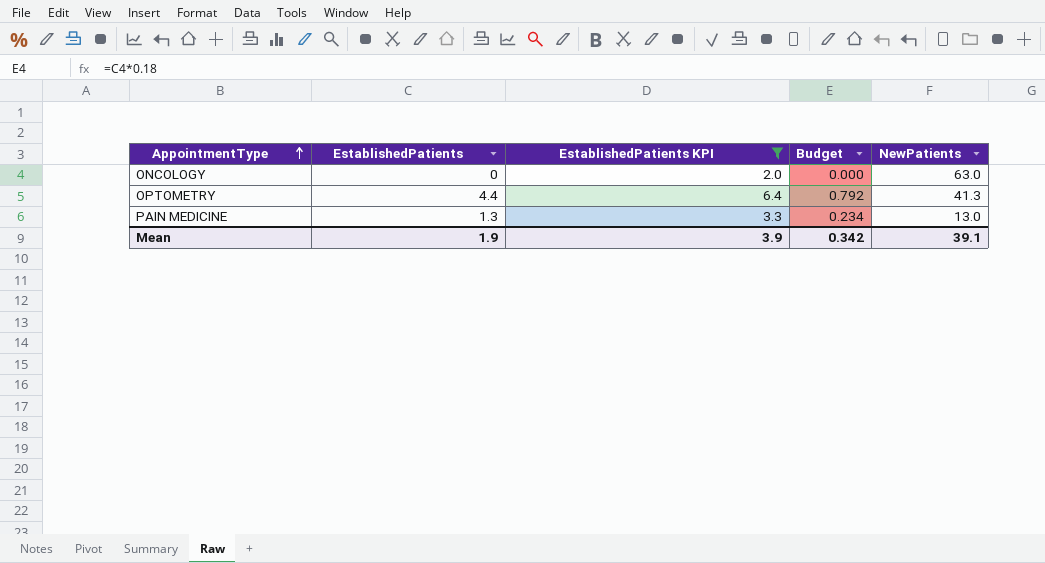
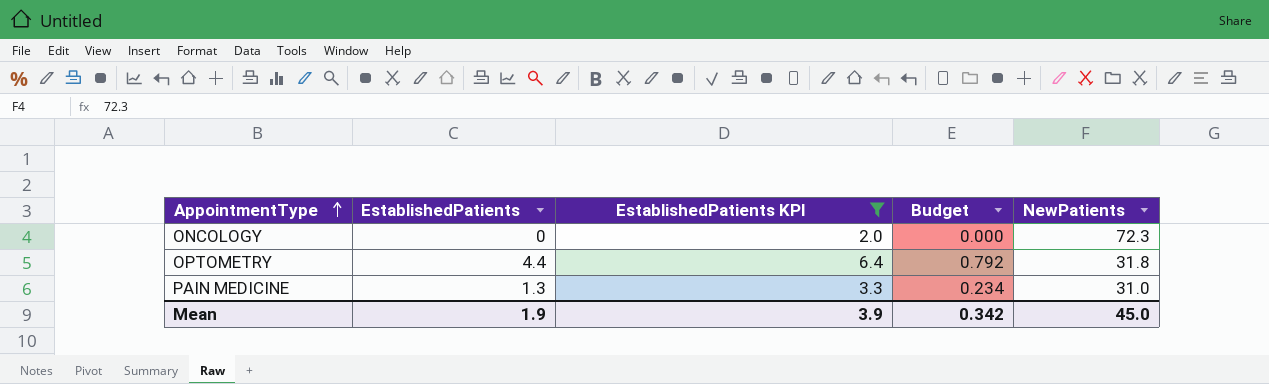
ONCOLOGY | NewPatients: 63.0 -> 72.3
OPTOMETRY | NewPatients: 41.3 -> 31.8
PAIN MEDICINE | NewPatients: 13.0 -> 31.0
Mean | NewPatients: 39.1 -> 45.0

